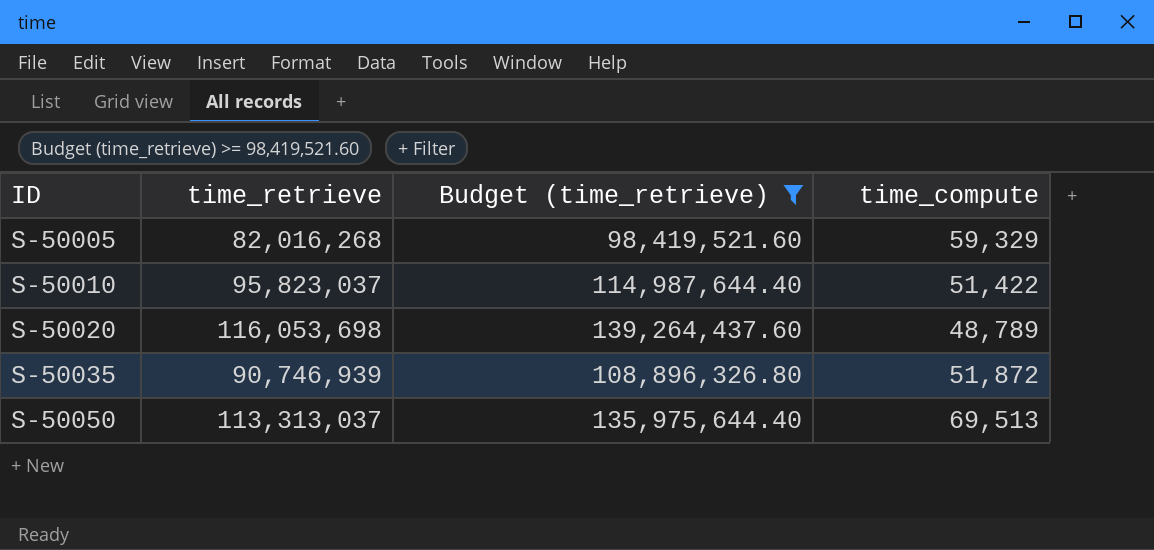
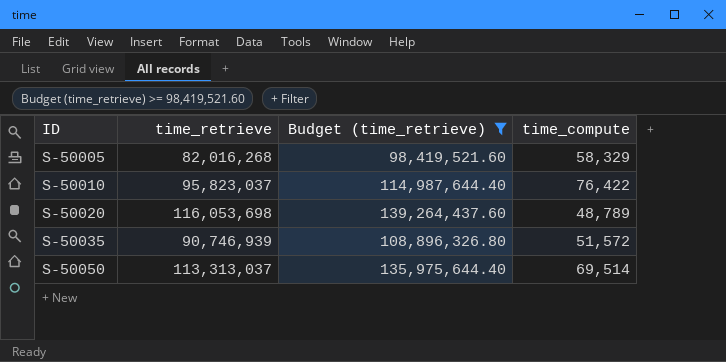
S-50005 | time_compute: 59,329 -> 58,329
S-50010 | time_compute: 51,422 -> 76,422
S-50035 | time_compute: 51,872 -> 51,572
S-50050 | time_compute: 69,513 -> 69,514

